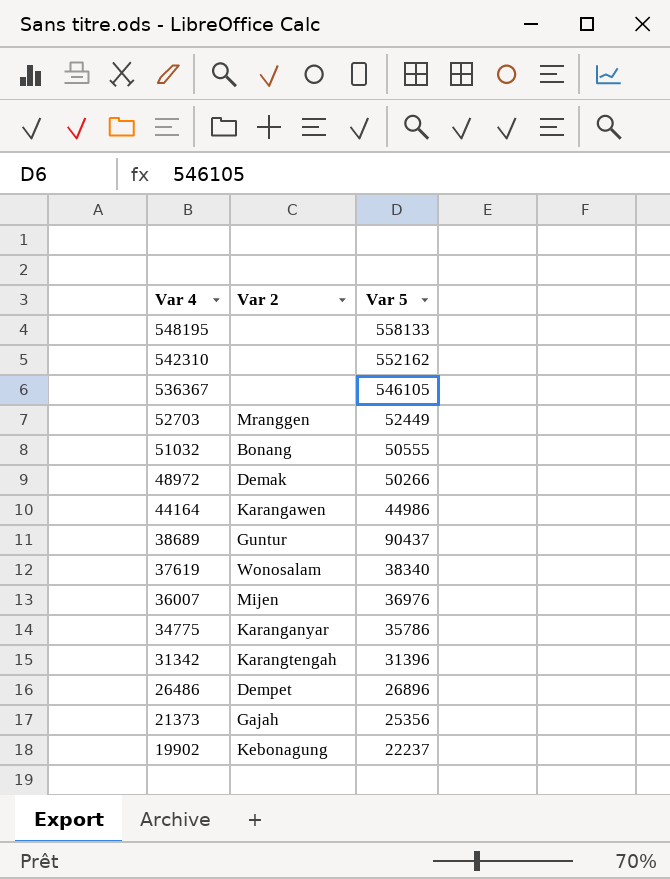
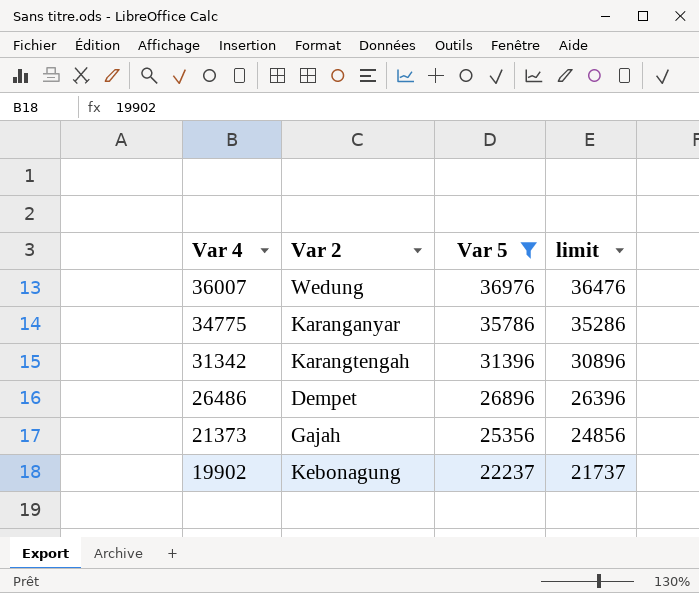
filter: none -> Var 5 <= 36976
column limit | formula: none -> [Var 5] - 500
36007 | Var 2: Mijen -> Wedung

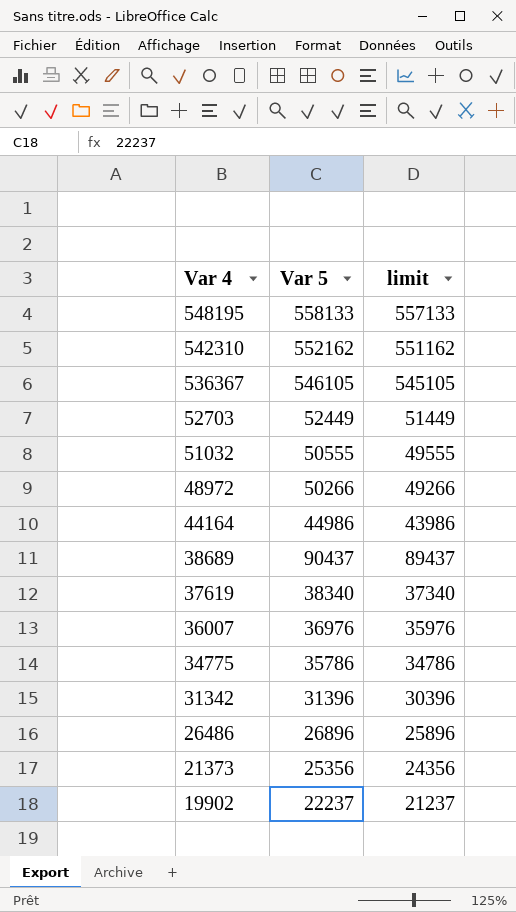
filter: Var 5 <= 36976 -> none
column Var 2 | position: 2 -> none
column limit | formula: [Var 5] - 500 -> [Var 5] - 1000

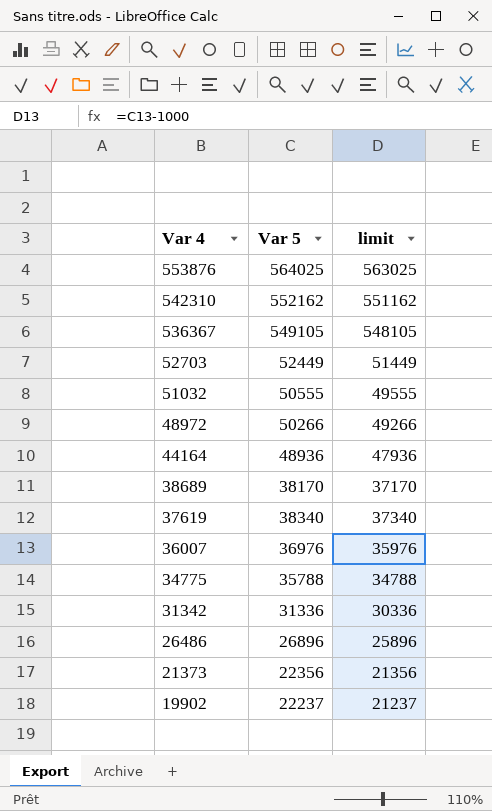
row 548195: 558133 | 557133 -> none
row 553876: none -> 564025 | 563025
536367 | Var 5: 546105 -> 549105
536367 | limit: 545105 -> 548105
44164 | Var 5: 44986 -> 48936
44164 | limit: 43986 -> 47936
38689 | Var 5: 90437 -> 38170
38689 | limit: 89437 -> 37170
34775 | Var 5: 35786 -> 35788
34775 | limit: 34786 -> 34788
31342 | Var 5: 31396 -> 31336
31342 | limit: 30396 -> 30336
21373 | Var 5: 25356 -> 22356
21373 | limit: 24356 -> 21356

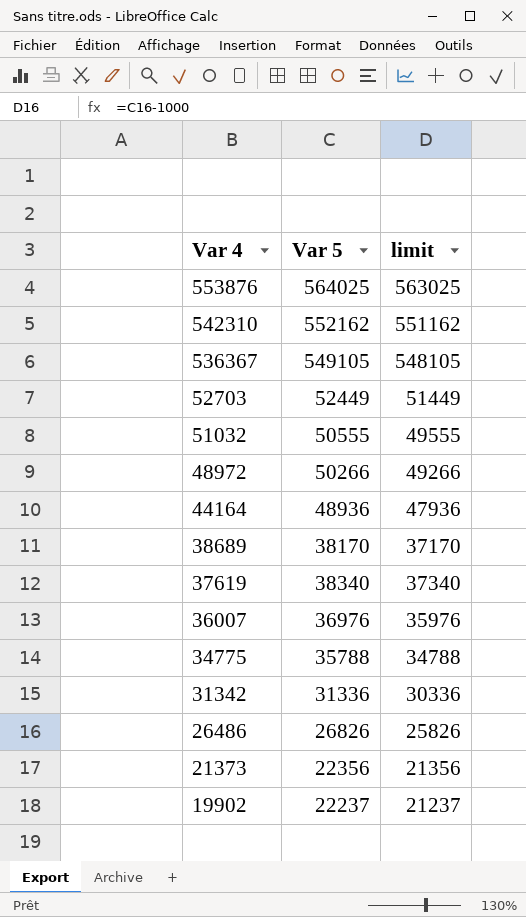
26486 | Var 5: 26896 -> 26826
26486 | limit: 25896 -> 25826

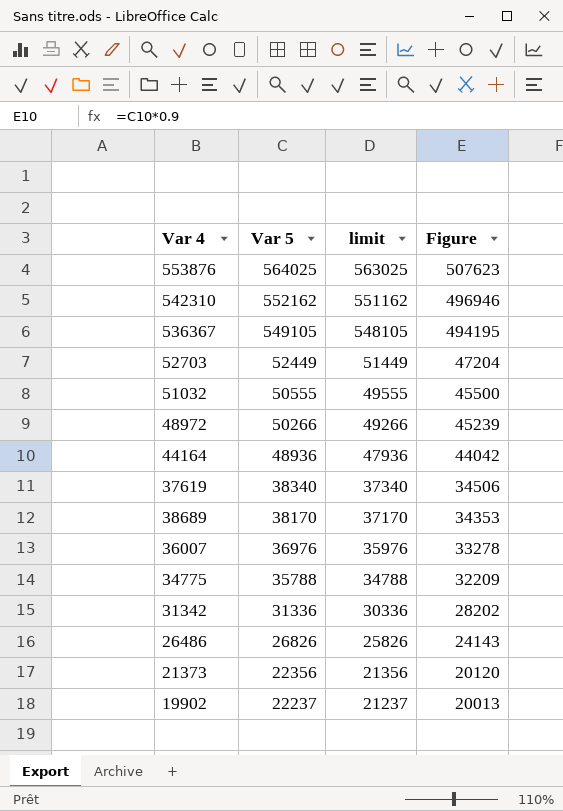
row order: Var 4 descending -> Var 5 descending
column Figure | formula: none -> [Var 5] * 0.9

